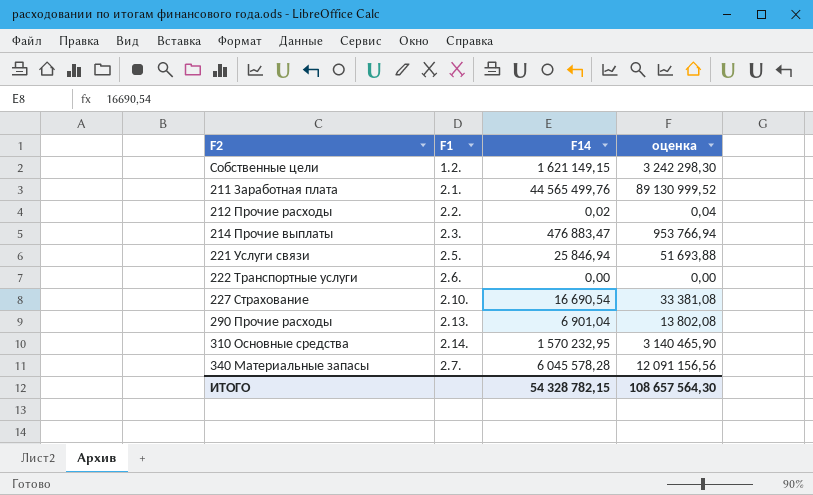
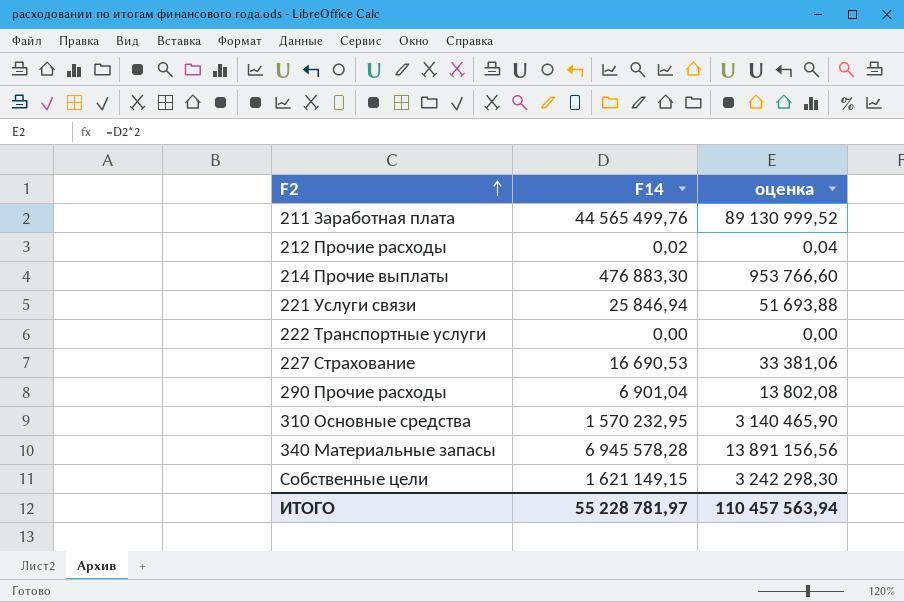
row order: none -> F2 ascending
column F1 | position: 2 -> none
214 Прочие выплаты | F14: 476 883,47 -> 476 883,30
214 Прочие выплаты | оценка: 953 766,94 -> 953 766,60
227 Страхование | F14: 16 690,54 -> 16 690,53
227 Страхование | оценка: 33 381,08 -> 33 381,06
340 Материальные запасы | F14: 6 045 578,28 -> 6 945 578,28
340 Материальные запасы | оценка: 12 091 156,56 -> 13 891 156,56
ИТОГО | F14: 54 328 782,15 -> 55 228 781,97
ИТОГО | оценка: 108 657 564,30 -> 110 457 563,94

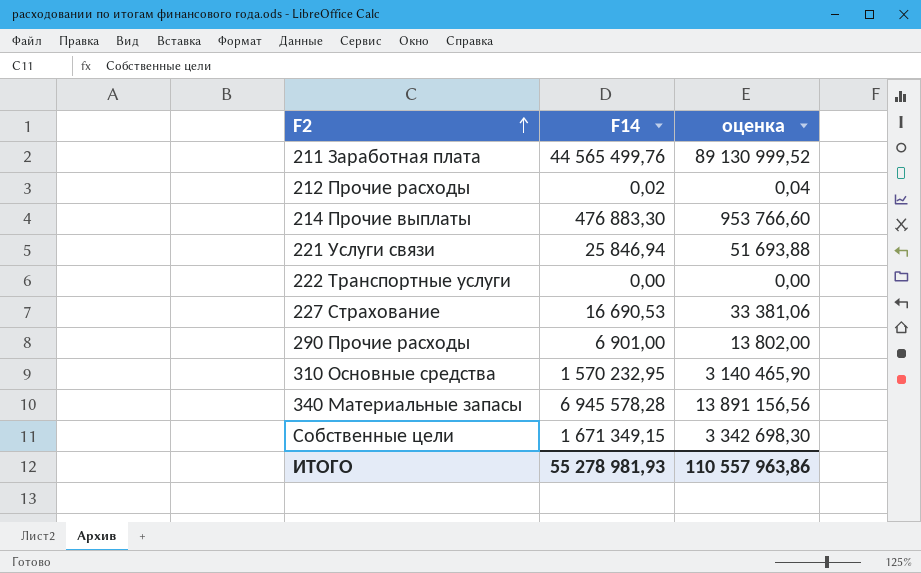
290 Прочие расходы | F14: 6 901,04 -> 6 901,00
290 Прочие расходы | оценка: 13 802,08 -> 13 802,00
Собственные цели | F14: 1 621 149,15 -> 1 671 349,15
Собственные цели | оценка: 3 242 298,30 -> 3 342 698,30
ИТОГО | F14: 55 228 781,97 -> 55 278 981,93
ИТОГО | оценка: 110 457 563,94 -> 110 557 963,86

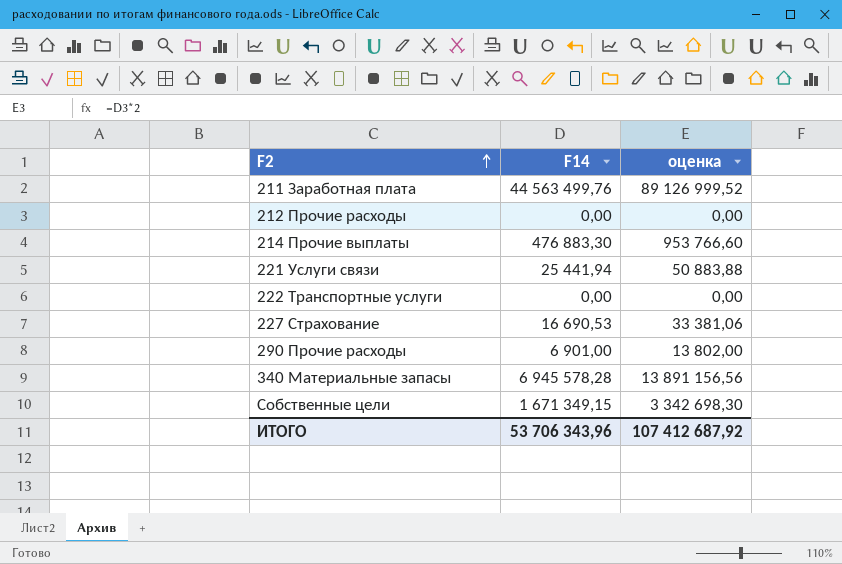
row 310 Основные средства: 1 570 232,95 | 3 140 465,90 -> none
211 Заработная плата | F14: 44 565 499,76 -> 44 563 499,76
211 Заработная плата | оценка: 89 130 999,52 -> 89 126 999,52
212 Прочие расходы | F14: 0,02 -> 0,00
212 Прочие расходы | оценка: 0,04 -> 0,00
221 Услуги связи | F14: 25 846,94 -> 25 441,94
221 Услуги связи | оценка: 51 693,88 -> 50 883,88
ИТОГО | F14: 55 278 981,93 -> 53 706 343,96
ИТОГО | оценка: 110 557 963,86 -> 107 412 687,92

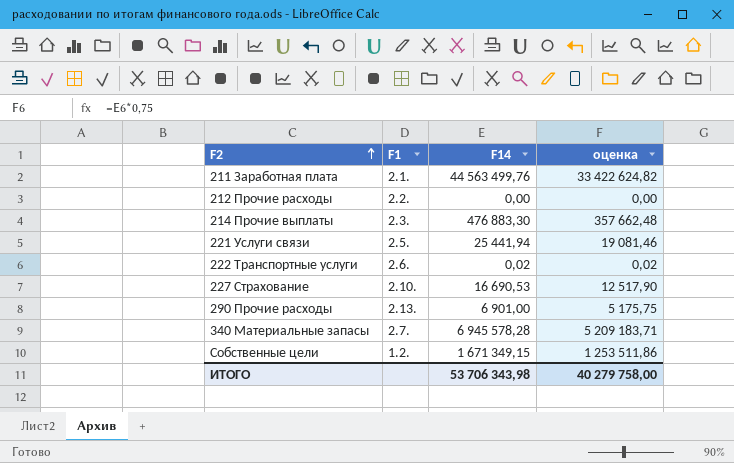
column F1 | position: none -> 2
column оценка | formula: [F14] * 2 -> [F14] * 0,75
222 Транспортные услуги | F14: 0,00 -> 0,02
ИТОГО | F14: 53 706 343,96 -> 53 706 343,98
ИТОГО | оценка: 107 412 687,92 -> 40 279 758,00

